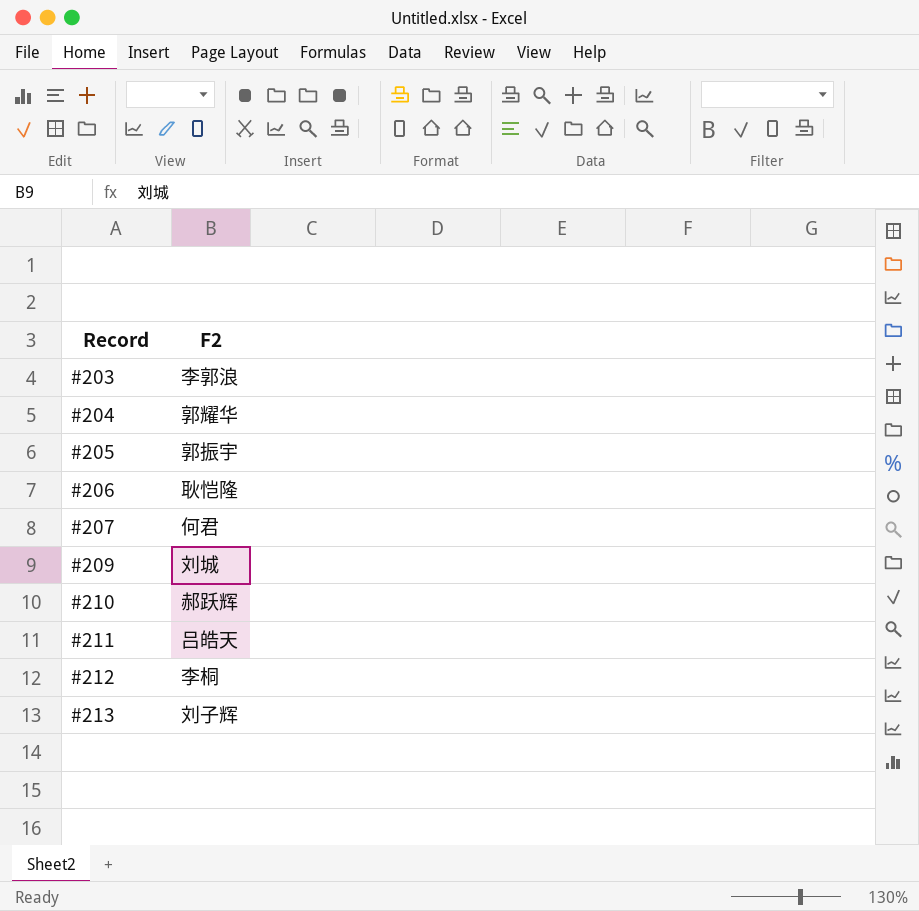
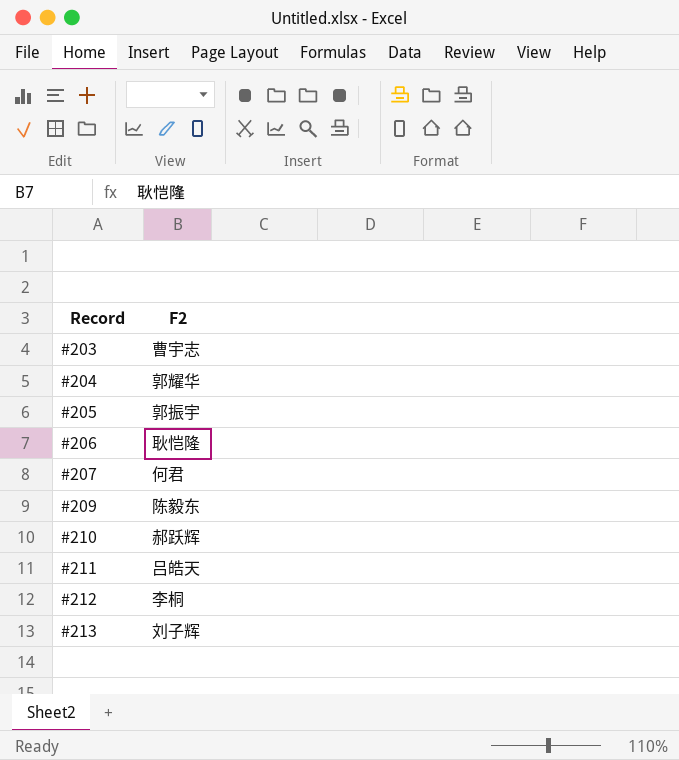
#203 | F2: 李郭浪 -> 曹宇志
#209 | F2: 刘城 -> 陈毅东

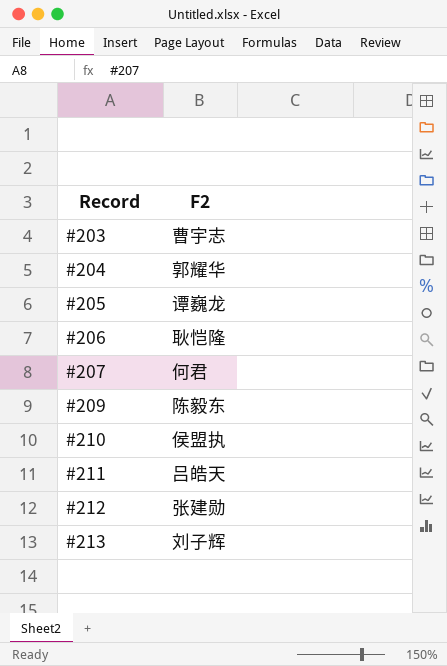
#205 | F2: 郭振宇 -> 谭巍龙
#210 | F2: 郝跃辉 -> 侯盟执
#212 | F2: 李桐 -> 张建勋

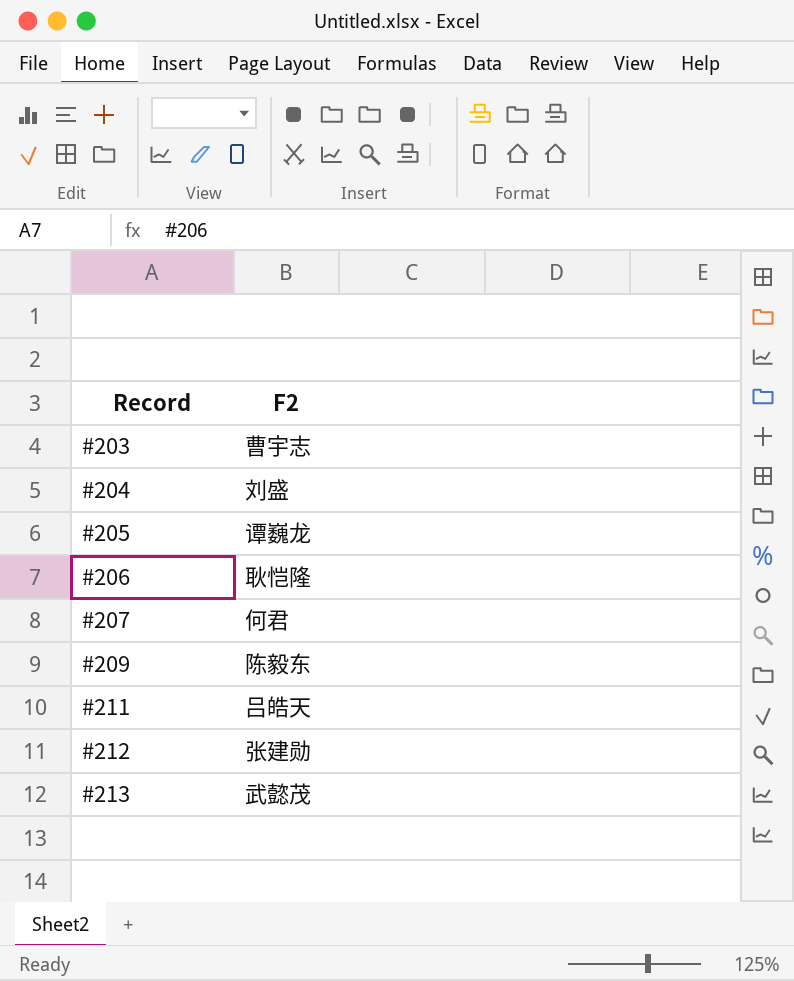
row #210: 侯盟执 -> none
#204 | F2: 郭耀华 -> 刘盛
#213 | F2: 刘子辉 -> 武懿茂

